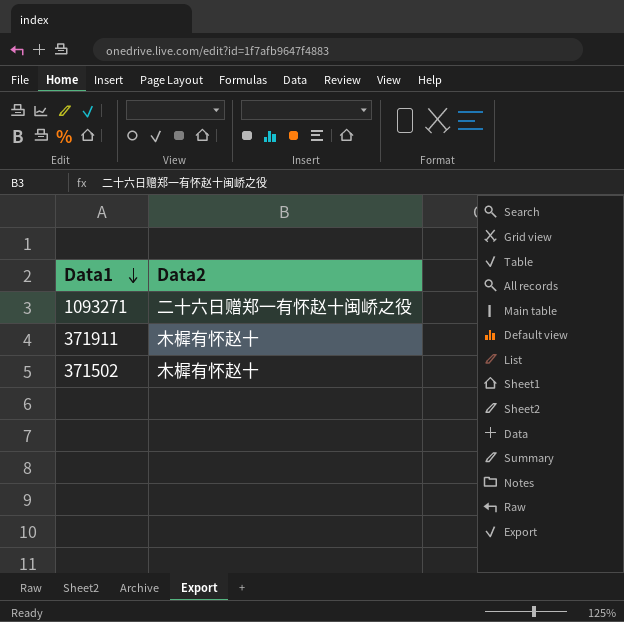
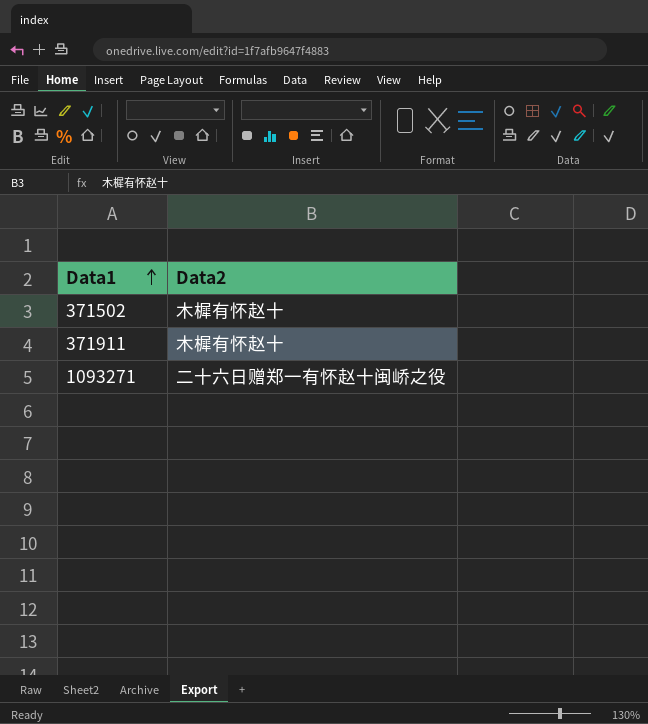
row order: Data1 descending -> Data1 ascending

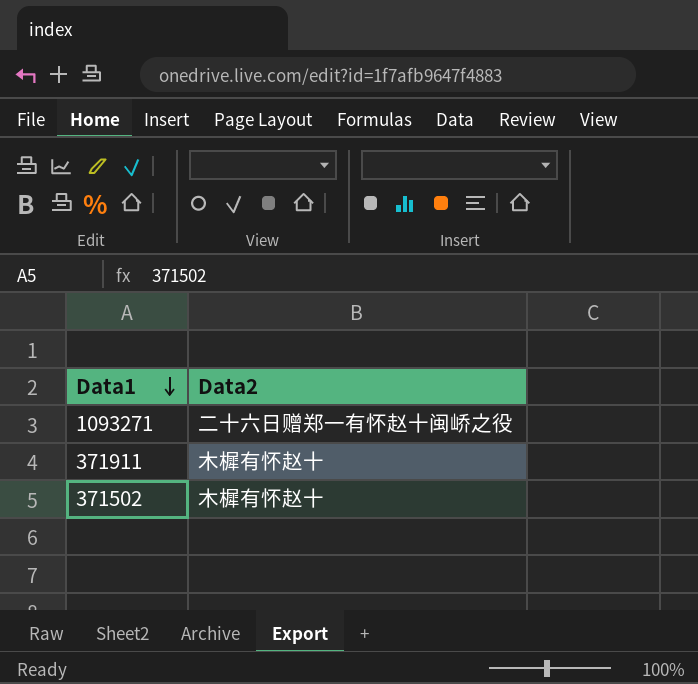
row order: Data1 ascending -> Data1 descending

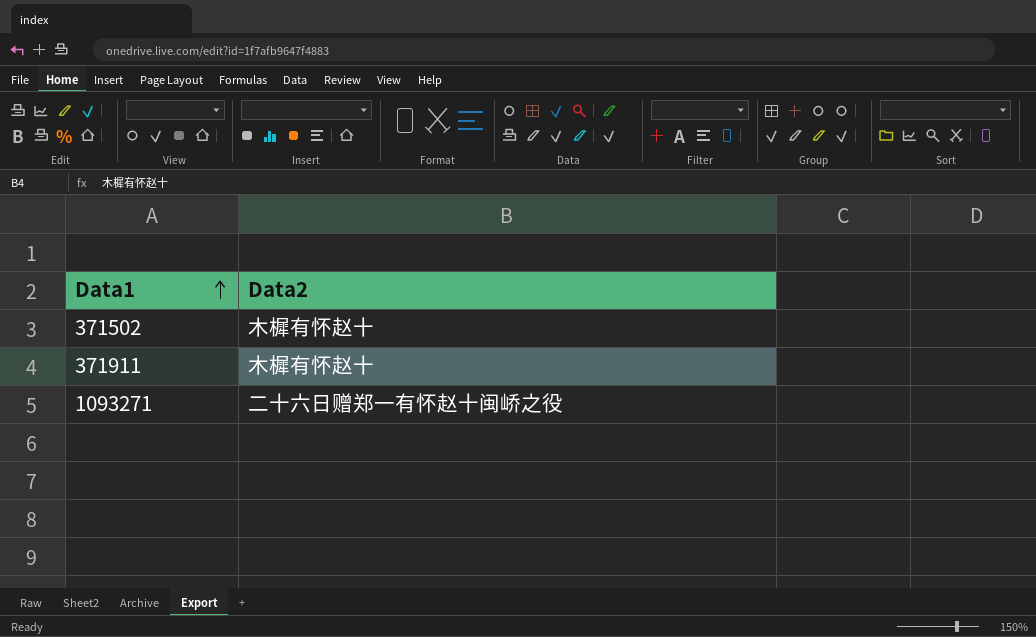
row order: Data1 descending -> Data1 ascending

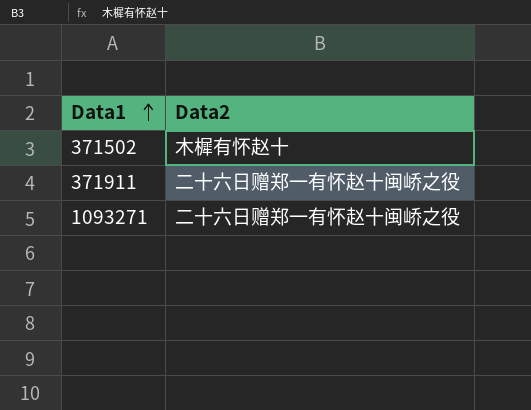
371911 | Data2: 木樨有怀赵十 -> 二十六日赠郑一有怀赵十闽峤之役

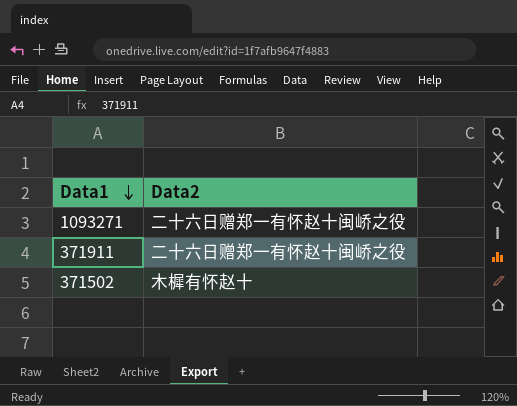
row order: Data1 ascending -> Data1 descending

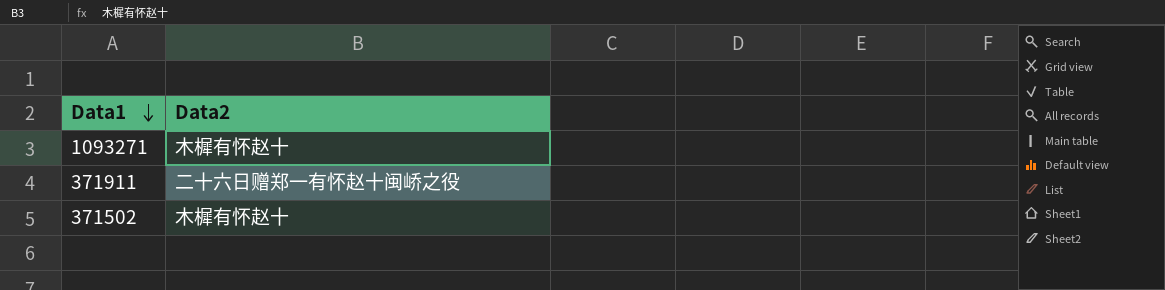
1093271 | Data2: 二十六日赠郑一有怀赵十闽峤之役 -> 木樨有怀赵十

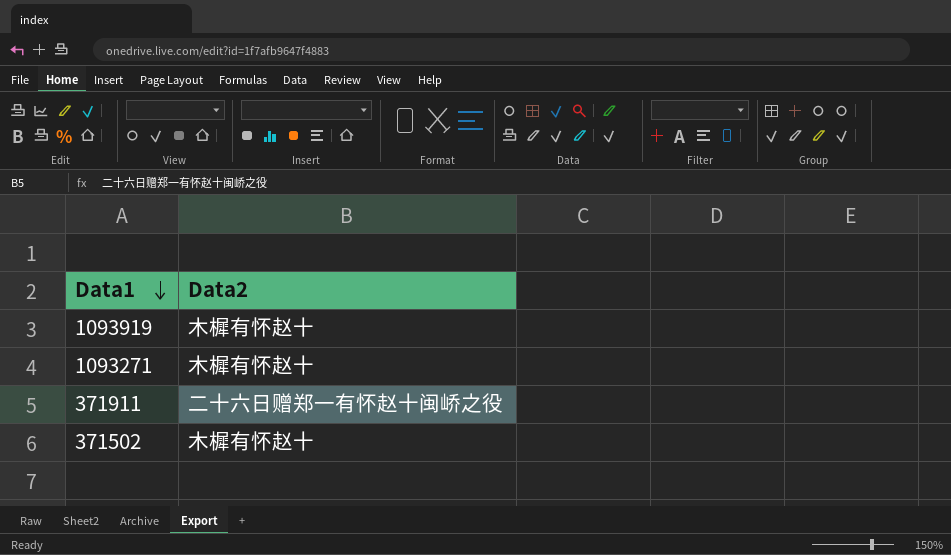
row 1093919: none -> 木樨有怀赵十

